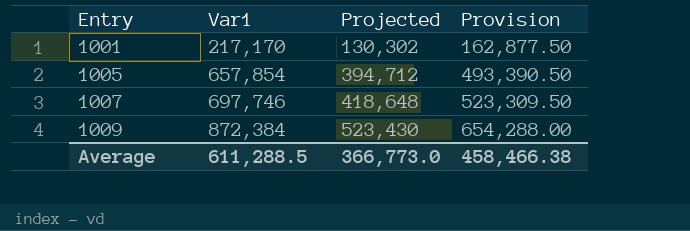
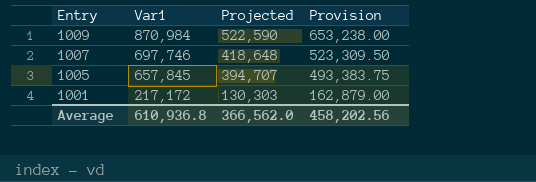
row order: Entry ascending -> Entry descending
1009 | Var1: 872,384 -> 870,984
1009 | Projected: 523,430 -> 522,590
1009 | Provision: 654,288.00 -> 653,238.00
1005 | Var1: 657,854 -> 657,845
1005 | Projected: 394,712 -> 394,707
1005 | Provision: 493,390.50 -> 493,383.75
1001 | Var1: 217,170 -> 217,172
1001 | Projected: 130,302 -> 130,303
1001 | Provision: 162,877.50 -> 162,879.00
Average | Var1: 611,288.5 -> 610,936.8
Average | Projected: 366,773.0 -> 366,562.0
Average | Provision: 458,466.38 -> 458,202.56

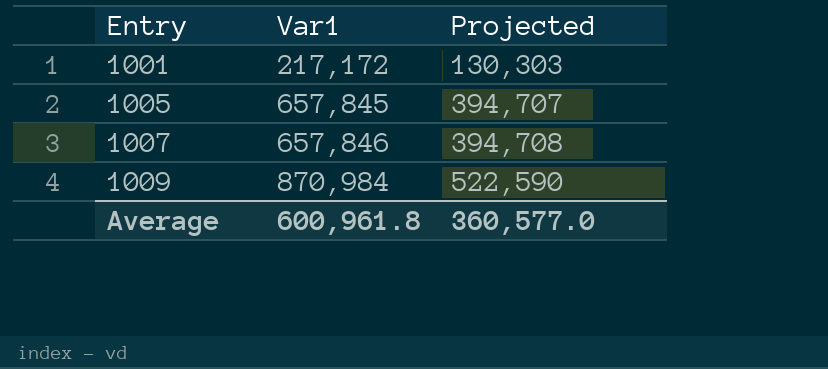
row order: Entry descending -> Entry ascending
column Provision | formula: [Var1] * 0.75 -> none
1007 | Var1: 697,746 -> 657,846
1007 | Projected: 418,648 -> 394,708
Average | Var1: 610,936.8 -> 600,961.8
Average | Projected: 366,562.0 -> 360,577.0

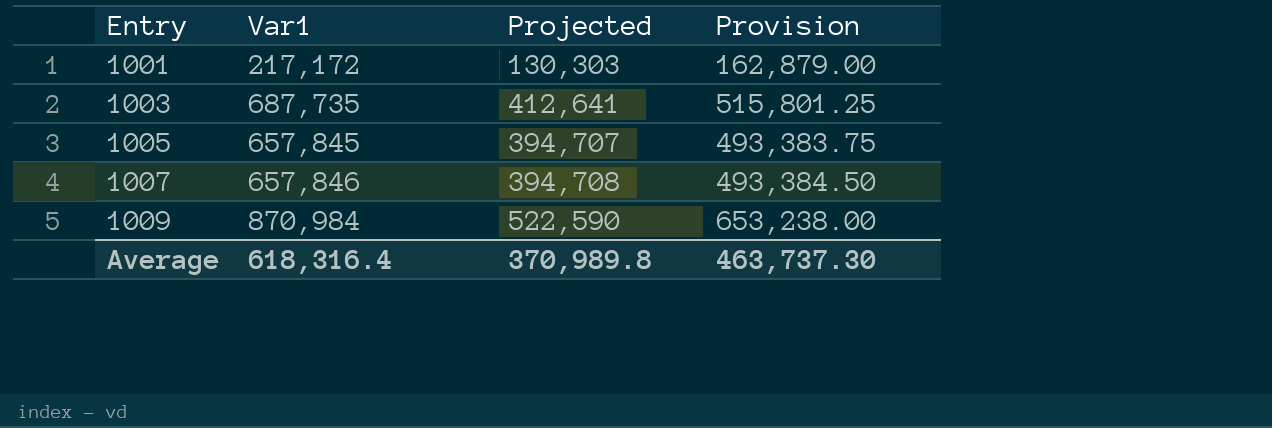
column Provision | formula: none -> [Var1] * 0.75
row 1003: none -> 687,735 | 412,641 | 515,801.25
Average | Var1: 600,961.8 -> 618,316.4
Average | Projected: 360,577.0 -> 370,989.8

